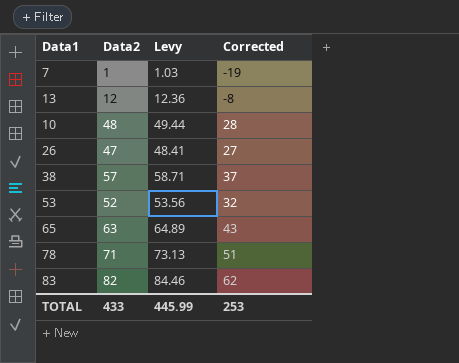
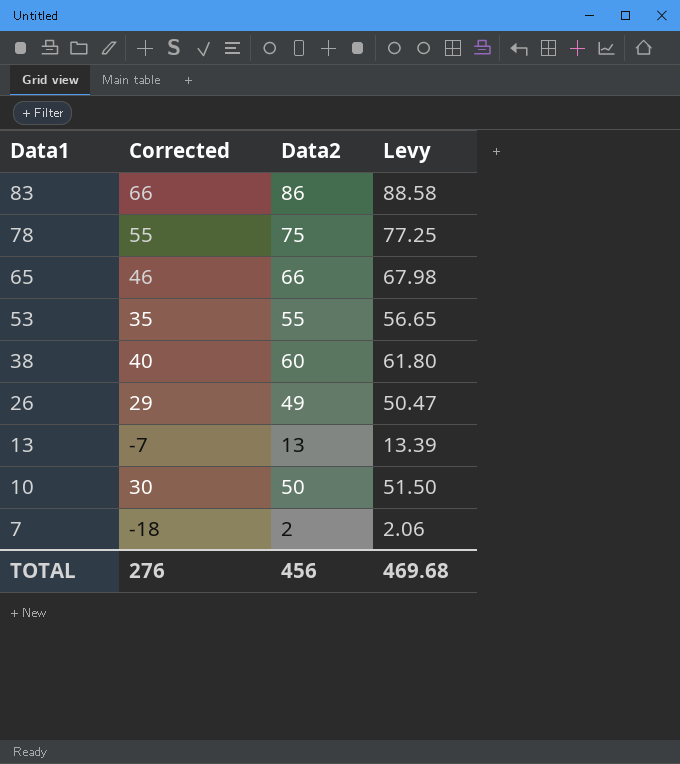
row order: none -> Data1 descending
column Corrected | position: 4 -> 2
83 | Corrected: 62 -> 66
83 | Data2: 82 -> 86
83 | Levy: 84.46 -> 88.58
78 | Corrected: 51 -> 55
78 | Data2: 71 -> 75
78 | Levy: 73.13 -> 77.25
65 | Corrected: 43 -> 46
65 | Data2: 63 -> 66
65 | Levy: 64.89 -> 67.98
53 | Corrected: 32 -> 35
53 | Data2: 52 -> 55
53 | Levy: 53.56 -> 56.65
38 | Corrected: 37 -> 40
38 | Data2: 57 -> 60
38 | Levy: 58.71 -> 61.80
26 | Corrected: 27 -> 29
26 | Data2: 47 -> 49
26 | Levy: 48.41 -> 50.47
13 | Corrected: -8 -> -7
13 | Data2: 12 -> 13
13 | Levy: 12.36 -> 13.39
10 | Corrected: 28 -> 30
10 | Data2: 48 -> 50
10 | Levy: 49.44 -> 51.50
7 | Corrected: -19 -> -18
7 | Data2: 1 -> 2
7 | Levy: 1.03 -> 2.06
TOTAL | Corrected: 253 -> 276
TOTAL | Data2: 433 -> 456
TOTAL | Levy: 445.99 -> 469.68

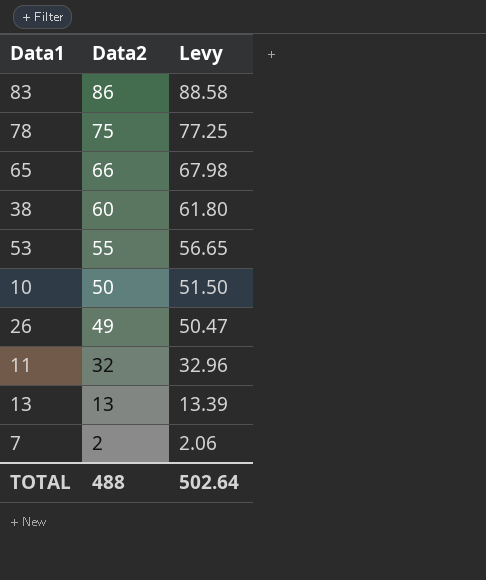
row order: Data1 descending -> Data2 descending
column Corrected | formula: [Data2] - 20 -> none
row 11: none -> 32 | 32.96
TOTAL | Data2: 456 -> 488
TOTAL | Levy: 469.68 -> 502.64

